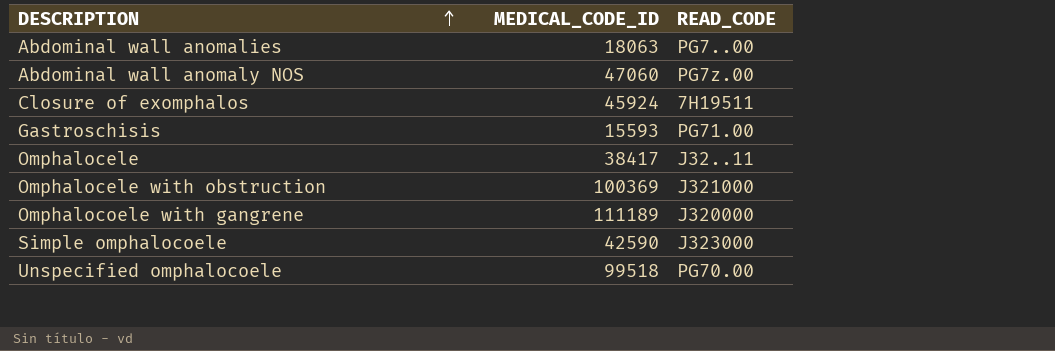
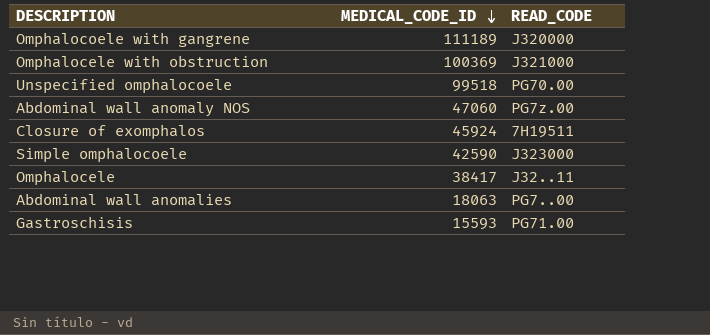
row order: DESCRIPTION ascending -> MEDICAL_CODE_ID descending

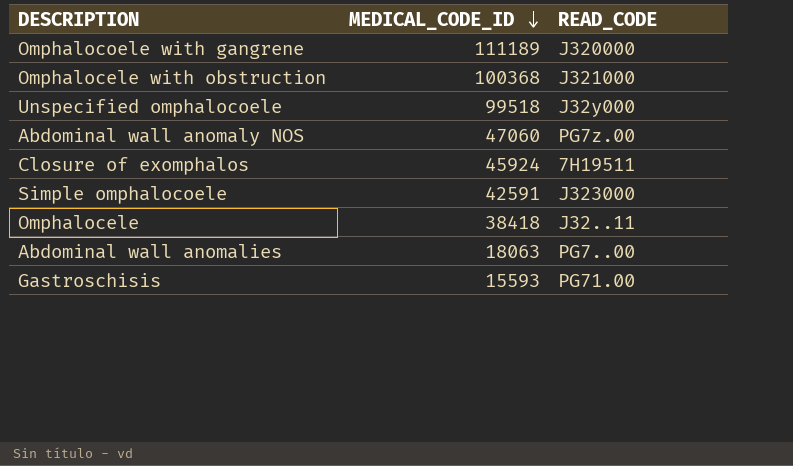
Omphalocele with obstruction | MEDICAL_CODE_ID: 100369 -> 100368
Unspecified omphalocoele | READ_CODE: PG70.00 -> J32y000
Simple omphalocoele | MEDICAL_CODE_ID: 42590 -> 42591
Omphalocele | MEDICAL_CODE_ID: 38417 -> 38418

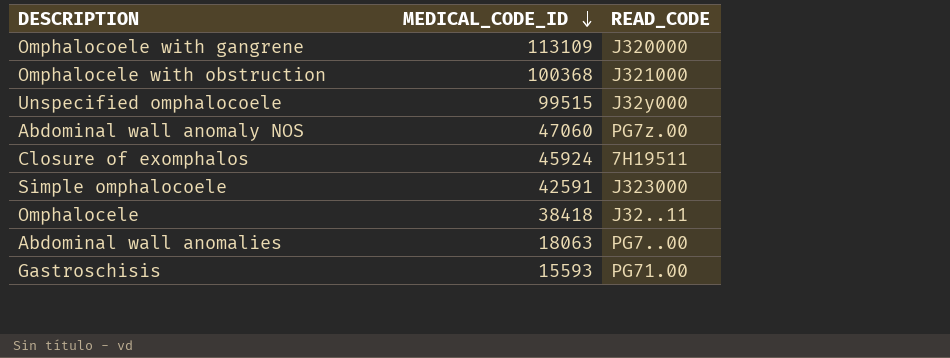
Omphalocoele with gangrene | MEDICAL_CODE_ID: 111189 -> 113109
Unspecified omphalocoele | MEDICAL_CODE_ID: 99518 -> 99515

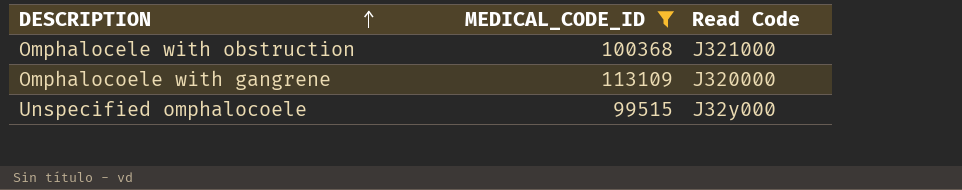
filter: none -> MEDICAL_CODE_ID >= 99515
row order: MEDICAL_CODE_ID descending -> DESCRIPTION ascending
column name: READ_CODE -> Read Code

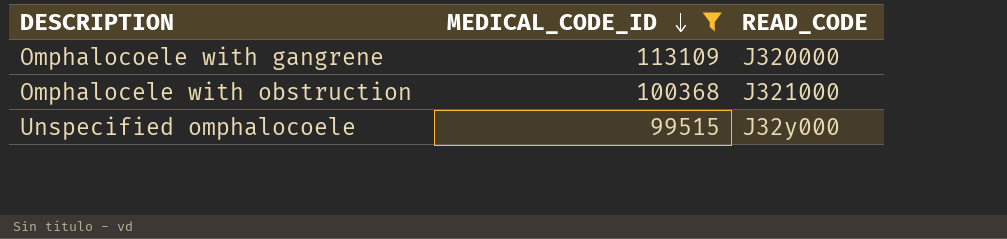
row order: DESCRIPTION ascending -> MEDICAL_CODE_ID descending
column name: Read Code -> READ_CODE

